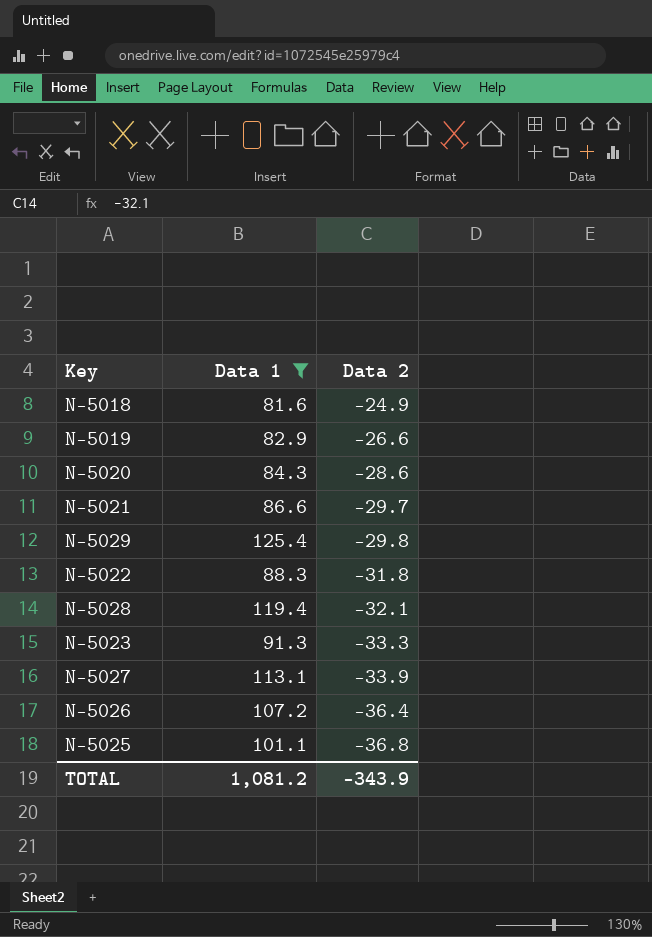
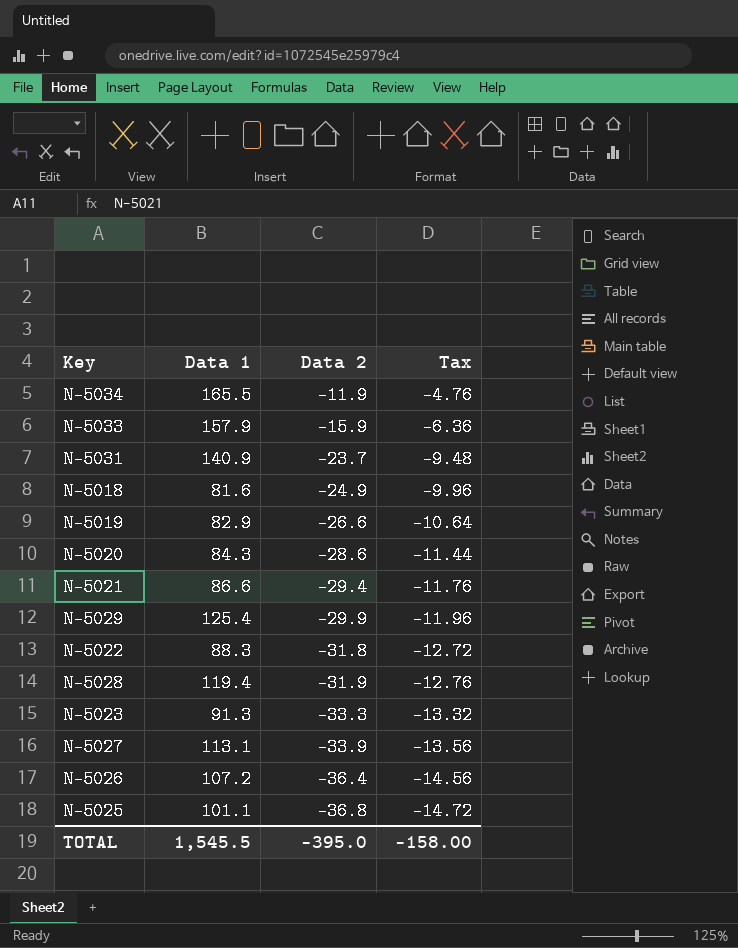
filter: Data 1 <= 125.4 -> none
column Tax | formula: none -> [Data 2] * 0.4
N-5021 | Data 2: -29.7 -> -29.4
N-5029 | Data 2: -29.8 -> -29.9
N-5028 | Data 2: -32.1 -> -31.9
TOTAL | Data 1: 1,081.2 -> 1,545.5
TOTAL | Data 2: -343.9 -> -395.0

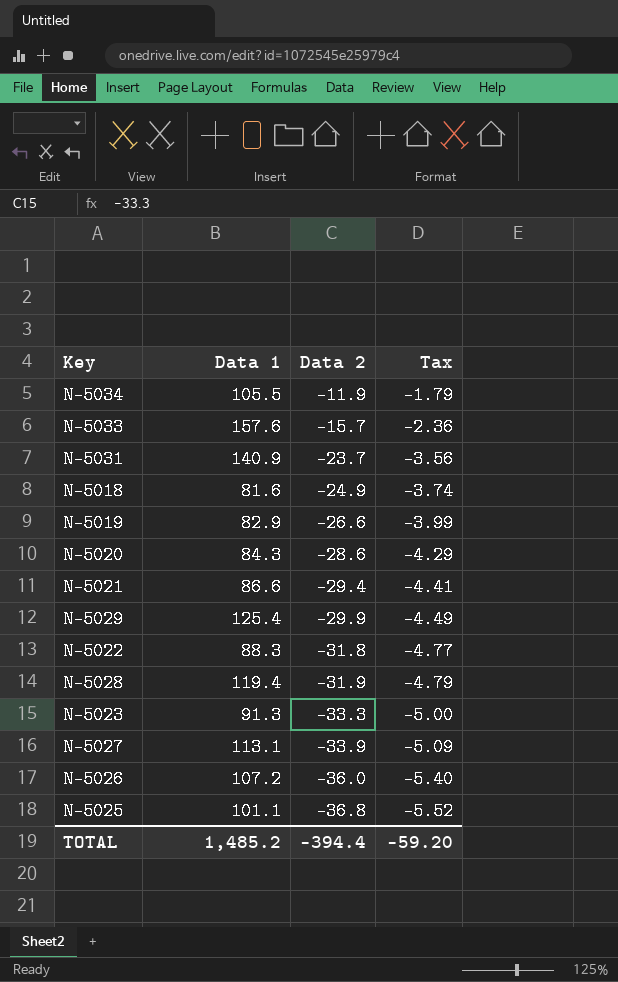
column Tax | formula: [Data 2] * 0.4 -> [Data 2] * 0.15
N-5034 | Data 1: 165.5 -> 105.5
N-5033 | Data 1: 157.9 -> 157.6
N-5033 | Data 2: -15.9 -> -15.7
N-5026 | Data 2: -36.4 -> -36.0
TOTAL | Data 1: 1,545.5 -> 1,485.2
TOTAL | Data 2: -395.0 -> -394.4
TOTAL | Tax: -158.00 -> -59.20

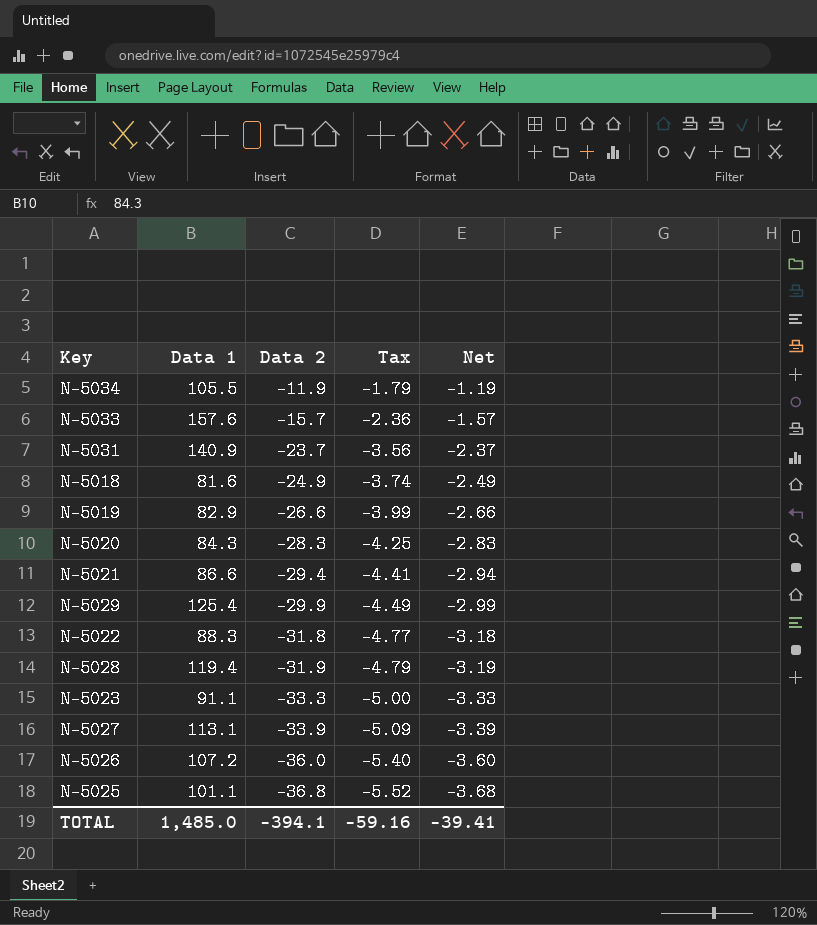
column Net | formula: none -> [Data 2] * 0.1
N-5020 | Data 2: -28.6 -> -28.3
N-5020 | Tax: -4.29 -> -4.25
N-5023 | Data 1: 91.3 -> 91.1
TOTAL | Data 1: 1,485.2 -> 1,485.0
TOTAL | Data 2: -394.4 -> -394.1
TOTAL | Tax: -59.20 -> -59.16

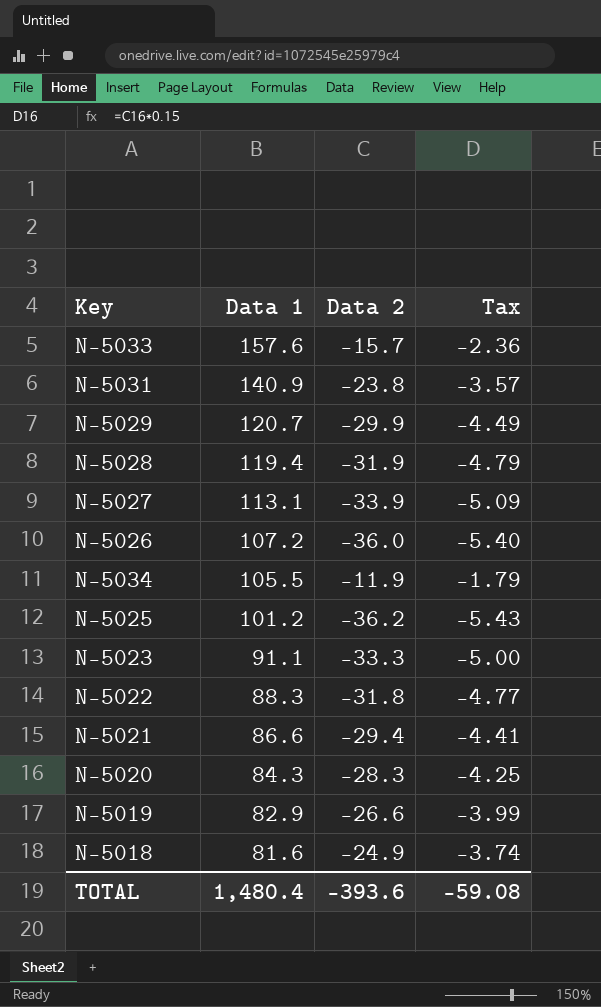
row order: Data 2 descending -> Data 1 descending
column Net | formula: [Data 2] * 0.1 -> none
N-5031 | Data 2: -23.7 -> -23.8
N-5031 | Tax: -3.56 -> -3.57
N-5029 | Data 1: 125.4 -> 120.7
N-5025 | Data 1: 101.1 -> 101.2
N-5025 | Data 2: -36.8 -> -36.2
N-5025 | Tax: -5.52 -> -5.43
TOTAL | Data 1: 1,485.0 -> 1,480.4
TOTAL | Data 2: -394.1 -> -393.6
TOTAL | Tax: -59.16 -> -59.08

